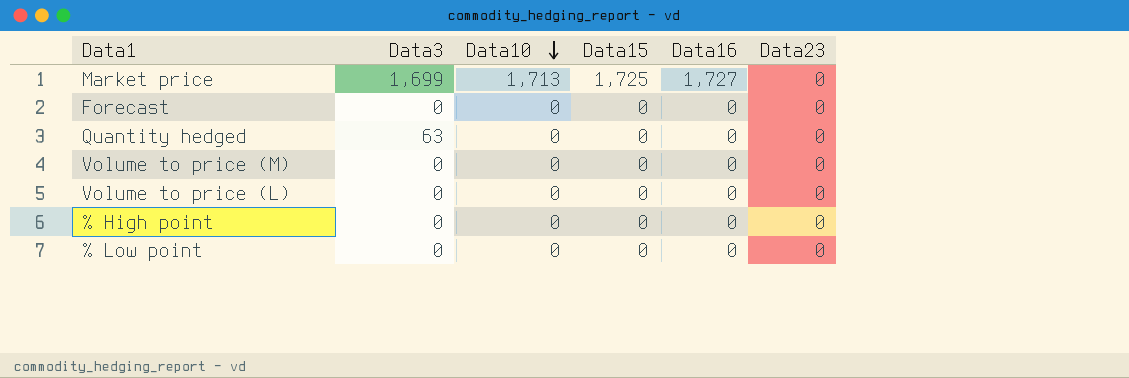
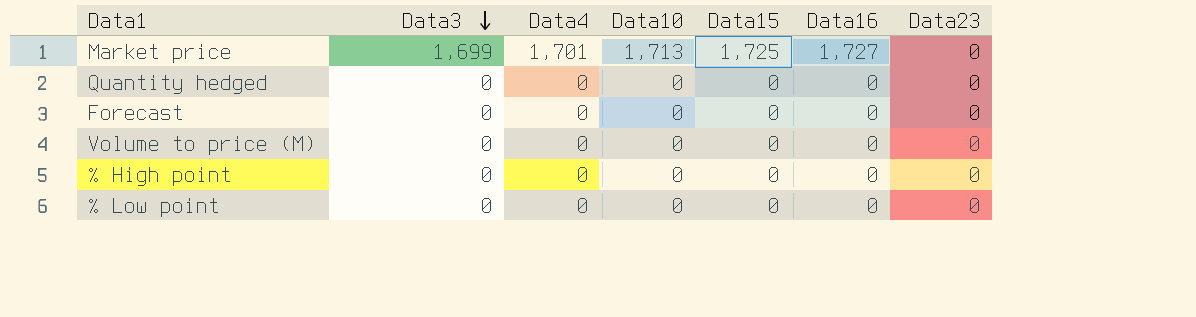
row order: Data10 descending -> Data3 descending
column Data4 | position: none -> 3
row Volume to price (L): 0 | 0 | 0 | 0 | 0 -> none
Quantity hedged | Data3: 63 -> 0

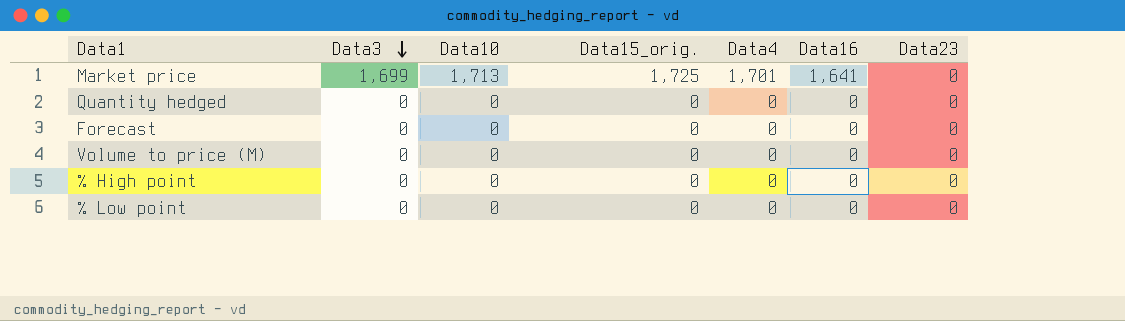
column name: Data15 -> Data15_orig.
column Data4 | position: 3 -> 5
Market price | Data16: 1,727 -> 1,641

